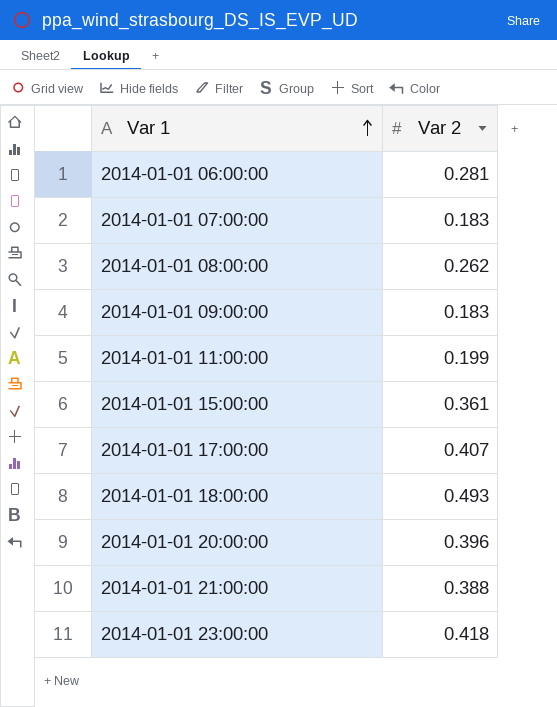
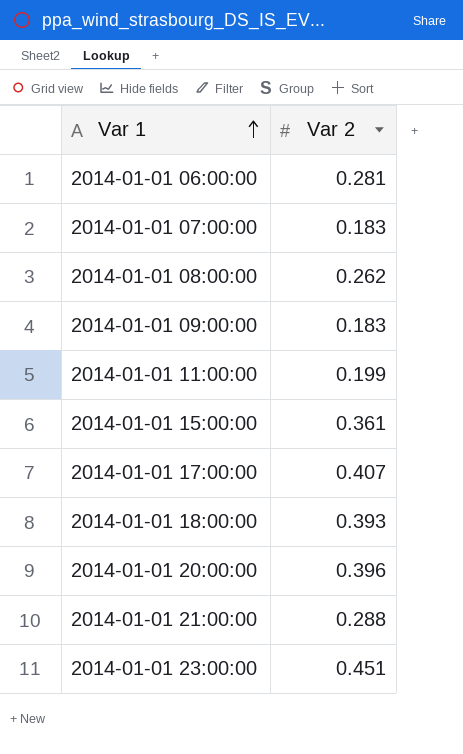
2014-01-01 18:00:00 | Var 2: 0.493 -> 0.393
2014-01-01 21:00:00 | Var 2: 0.388 -> 0.288
2014-01-01 23:00:00 | Var 2: 0.418 -> 0.451

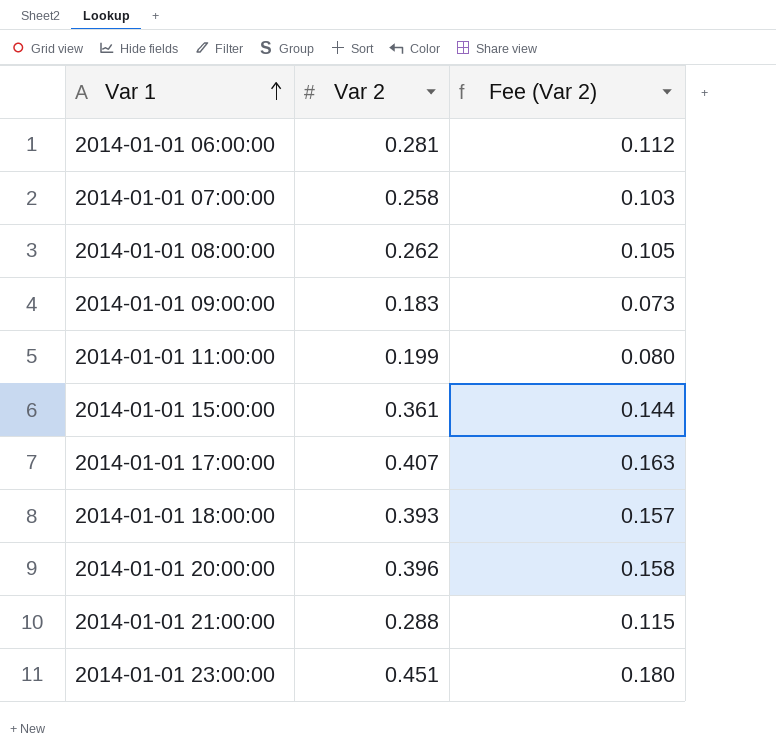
column Fee (Var 2) | formula: none -> [Var 2] * 0.4
2014-01-01 07:00:00 | Var 2: 0.183 -> 0.258

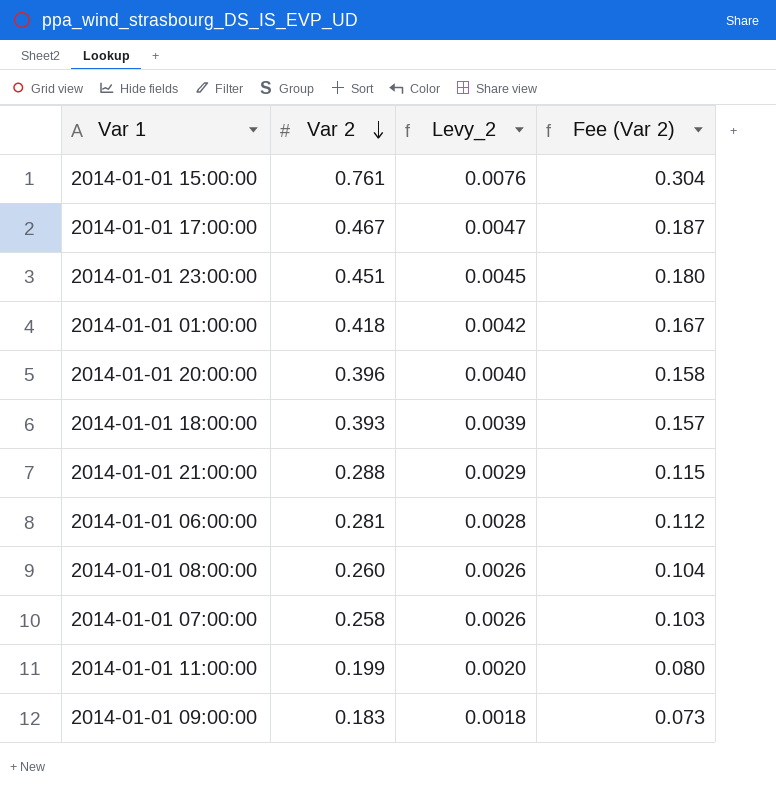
row order: Var 1 ascending -> Var 2 descending
column Levy_2 | formula: none -> [Var 2] * 0.01
2014-01-01 15:00:00 | Var 2: 0.361 -> 0.761
2014-01-01 15:00:00 | Fee (Var 2): 0.144 -> 0.304
2014-01-01 17:00:00 | Var 2: 0.407 -> 0.467
2014-01-01 17:00:00 | Fee (Var 2): 0.163 -> 0.187
row 2014-01-01 01:00:00: none -> 0.418 | 0.0042 | 0.167
2014-01-01 08:00:00 | Var 2: 0.262 -> 0.260
2014-01-01 08:00:00 | Fee (Var 2): 0.105 -> 0.104

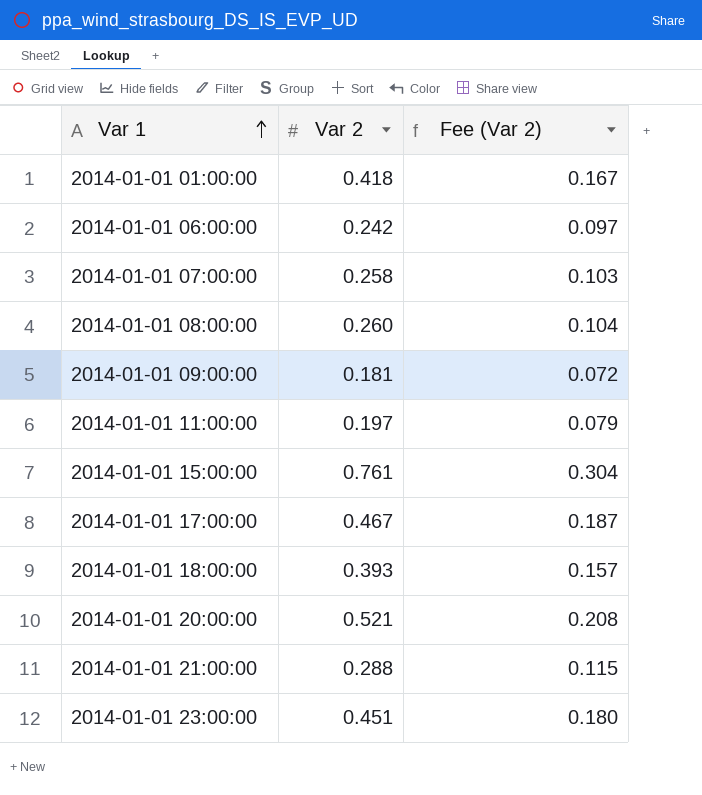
row order: Var 2 descending -> Var 1 ascending
column Levy_2 | formula: [Var 2] * 0.01 -> none
2014-01-01 06:00:00 | Var 2: 0.281 -> 0.242
2014-01-01 06:00:00 | Fee (Var 2): 0.112 -> 0.097
2014-01-01 09:00:00 | Var 2: 0.183 -> 0.181
2014-01-01 09:00:00 | Fee (Var 2): 0.073 -> 0.072
2014-01-01 11:00:00 | Var 2: 0.199 -> 0.197
2014-01-01 11:00:00 | Fee (Var 2): 0.080 -> 0.079
2014-01-01 20:00:00 | Var 2: 0.396 -> 0.521
2014-01-01 20:00:00 | Fee (Var 2): 0.158 -> 0.208

